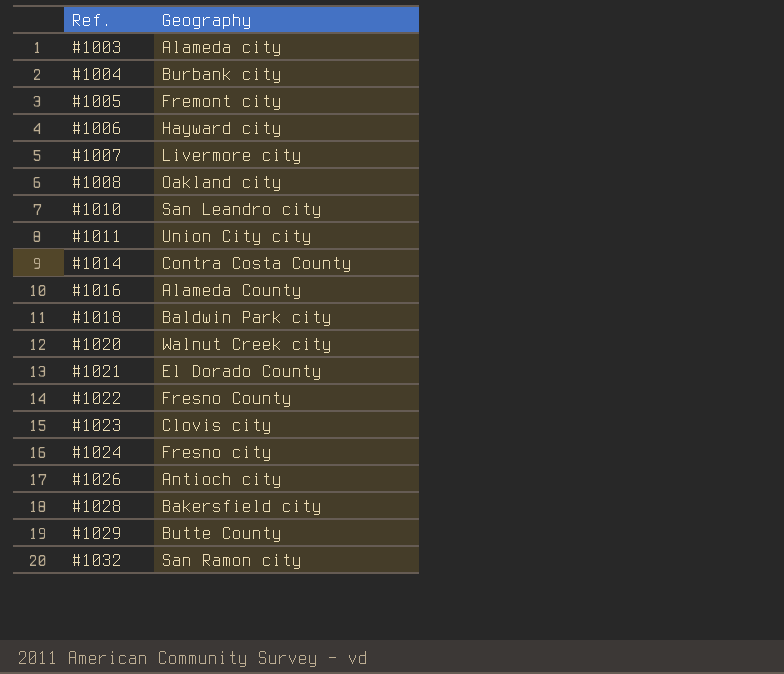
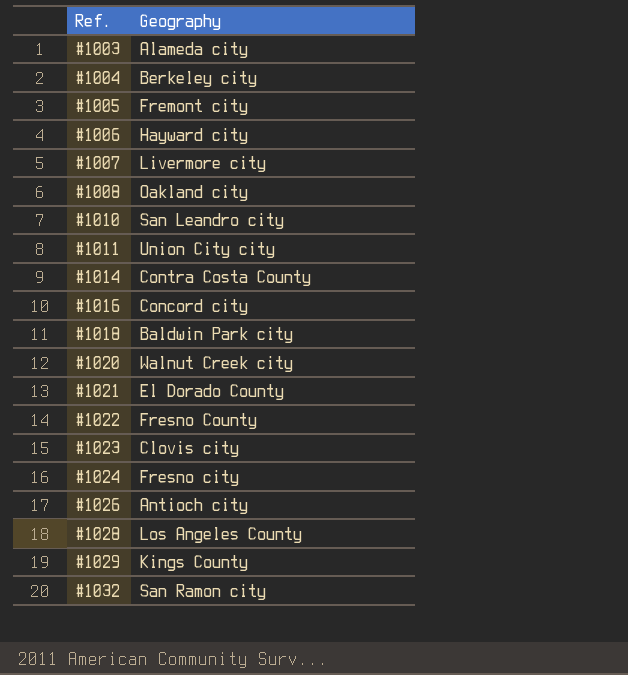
#1004 | Geography: Burbank city -> Berkeley city
#1016 | Geography: Alameda County -> Concord city
#1028 | Geography: Bakersfield city -> Los Angeles County
#1029 | Geography: Butte County -> Kings County

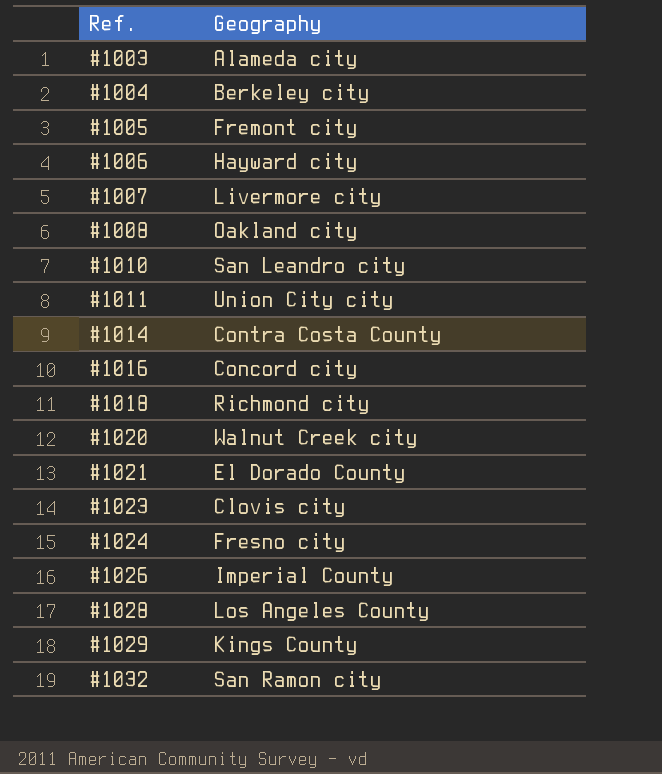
row #1022: Fresno County -> none
#1018 | Geography: Baldwin Park city -> Richmond city
#1026 | Geography: Antioch city -> Imperial County

